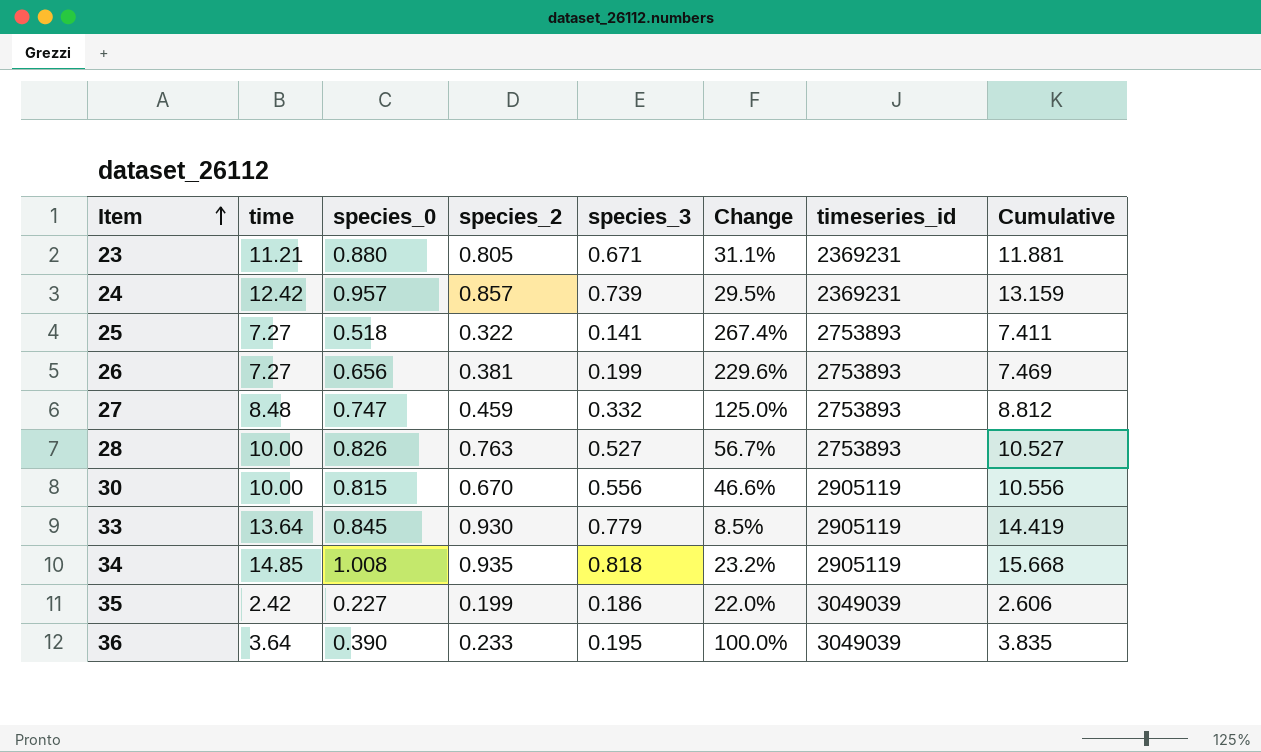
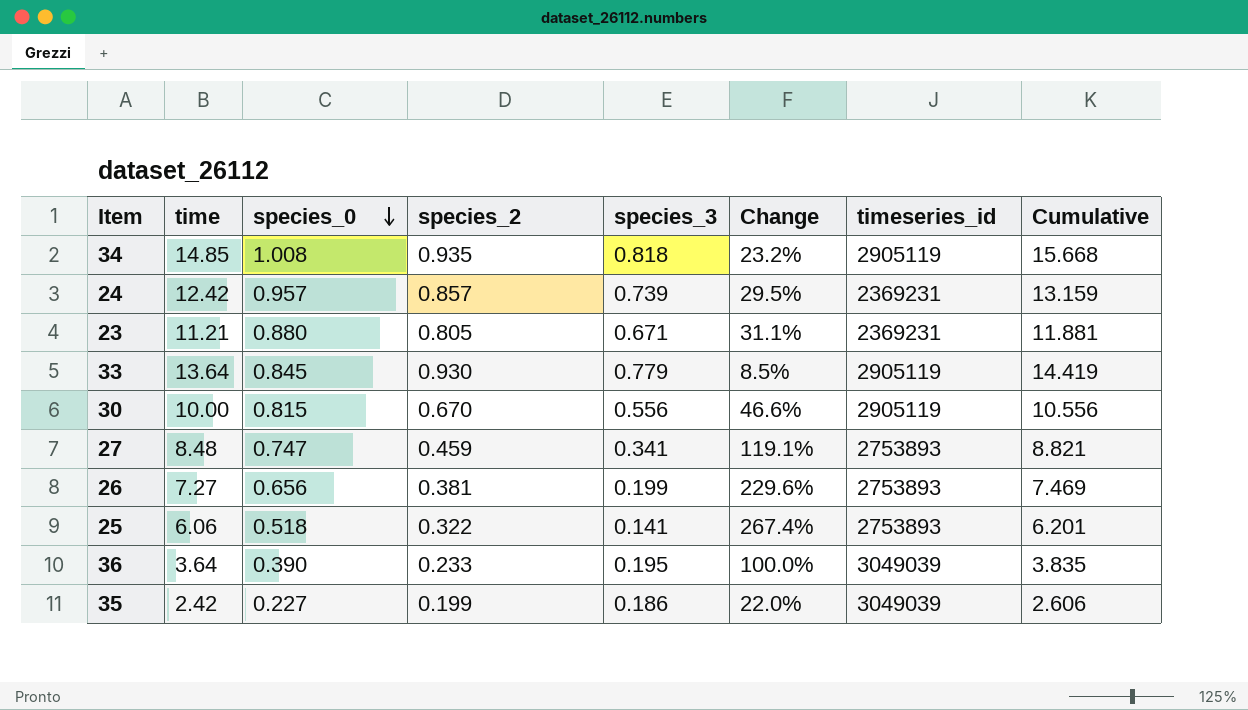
row order: Item ascending -> species_0 descending
row 28: 10.00 | 0.826 | 0.763 | 0.527 | 56.7% | 2753893 | 10.527 -> none
27 | species_3: 0.332 -> 0.341
27 | Change: 125.0% -> 119.1%
27 | Cumulative: 8.812 -> 8.821
25 | time: 7.27 -> 6.06
25 | Cumulative: 7.411 -> 6.201

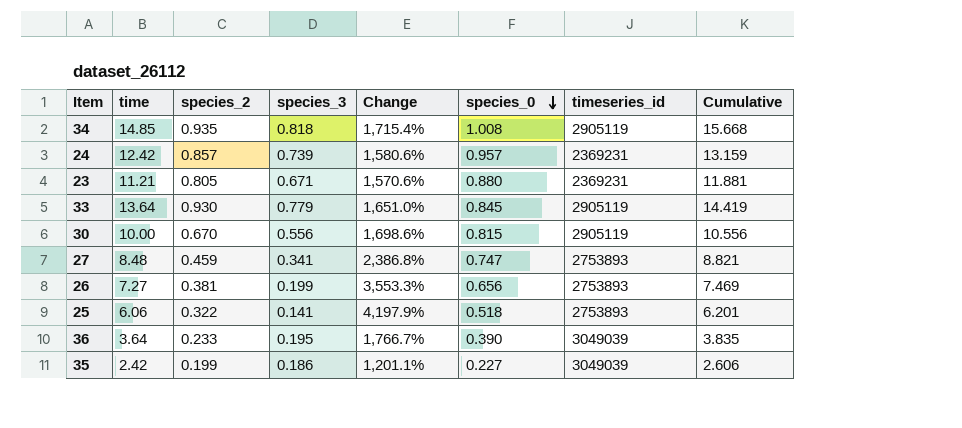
column Change | formula: ([species_0] - [species_3]) / [species_3] -> ([time] - [species_3]) / [species_3]
column species_0 | position: 3 -> 6

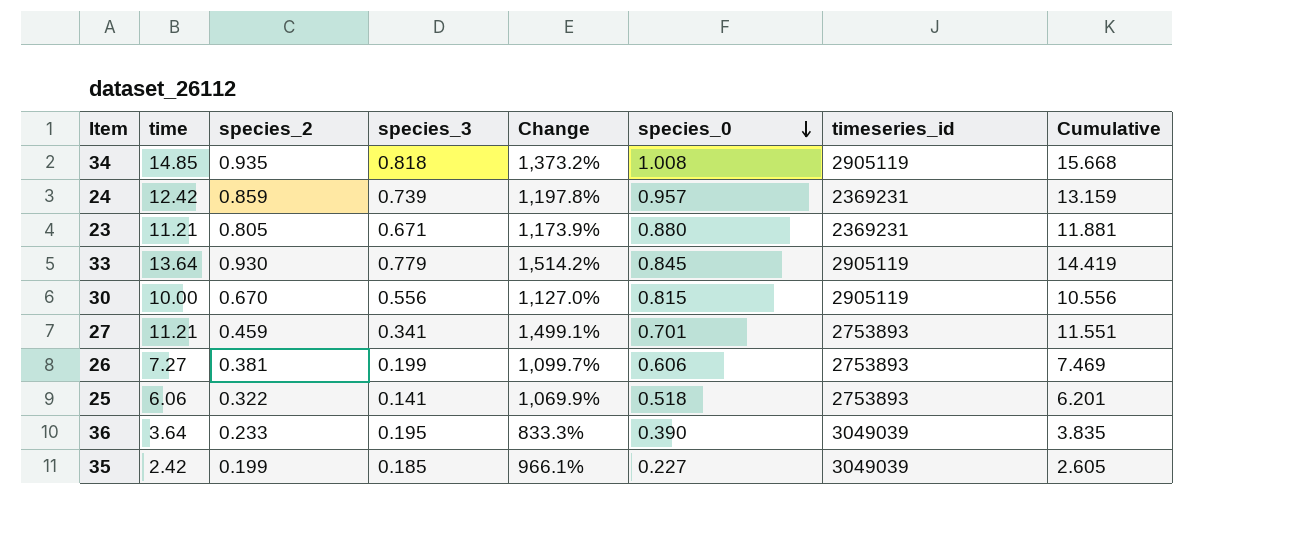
column Change | formula: ([time] - [species_3]) / [species_3] -> ([time] - [species_0]) / [species_0]
24 | species_2: 0.857 -> 0.859
27 | time: 8.48 -> 11.21
27 | species_0: 0.747 -> 0.701
27 | Cumulative: 8.821 -> 11.551
26 | species_0: 0.656 -> 0.606
35 | species_3: 0.186 -> 0.185
35 | Cumulative: 2.606 -> 2.605

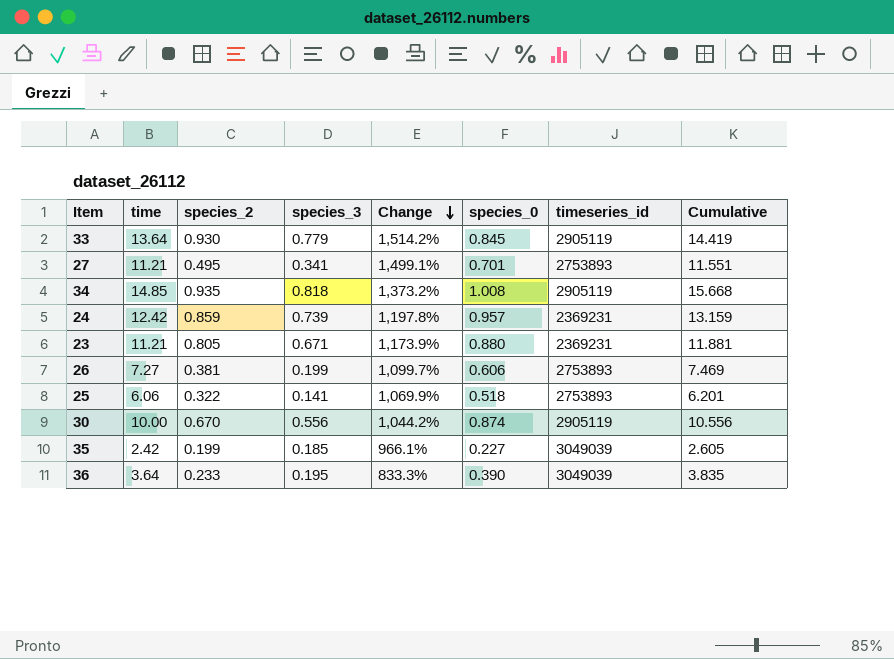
row order: species_0 descending -> Change descending
27 | species_2: 0.459 -> 0.495
30 | Change: 1,127.0% -> 1,044.2%
30 | species_0: 0.815 -> 0.874

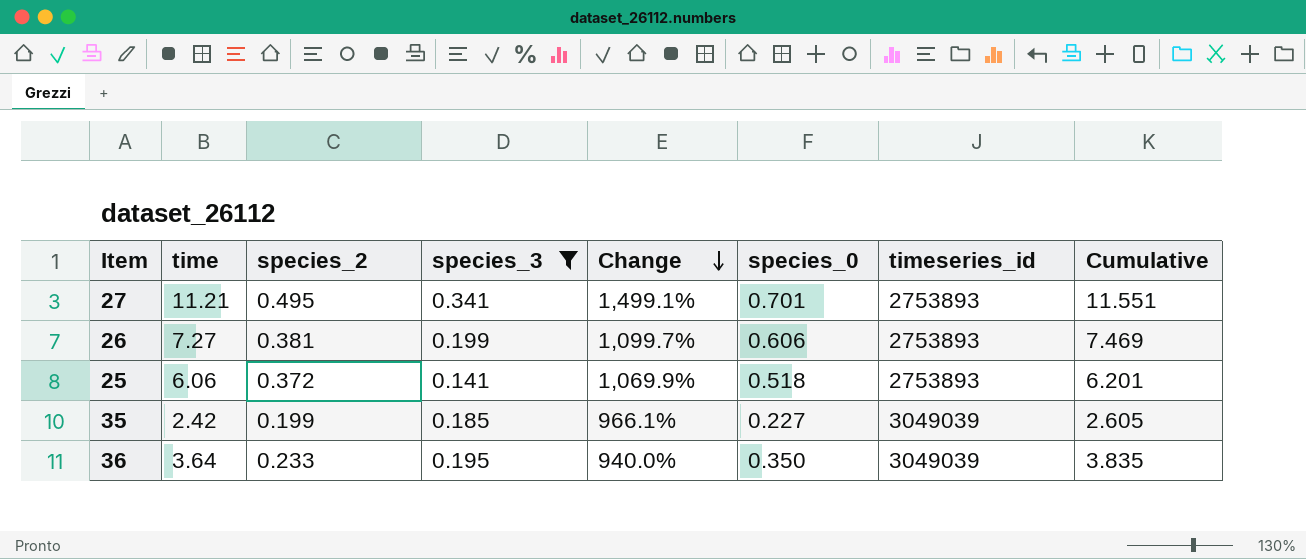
filter: none -> species_3 <= 0.341
25 | species_2: 0.322 -> 0.372
36 | Change: 833.3% -> 940.0%
36 | species_0: 0.390 -> 0.350

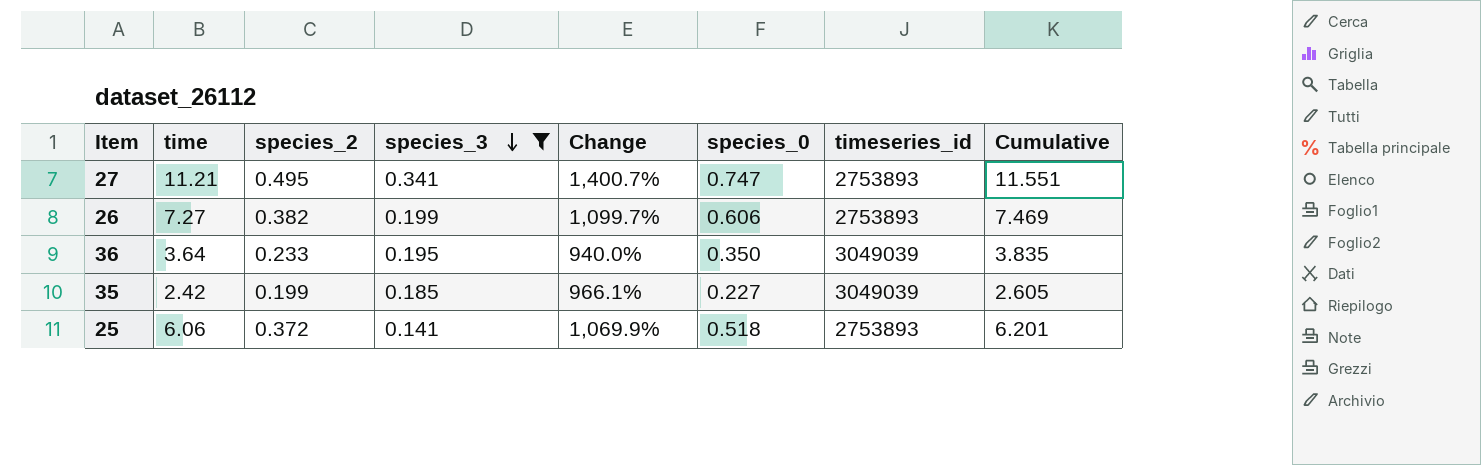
row order: Change descending -> species_3 descending
27 | Change: 1,499.1% -> 1,400.7%
27 | species_0: 0.701 -> 0.747
26 | species_2: 0.381 -> 0.382

